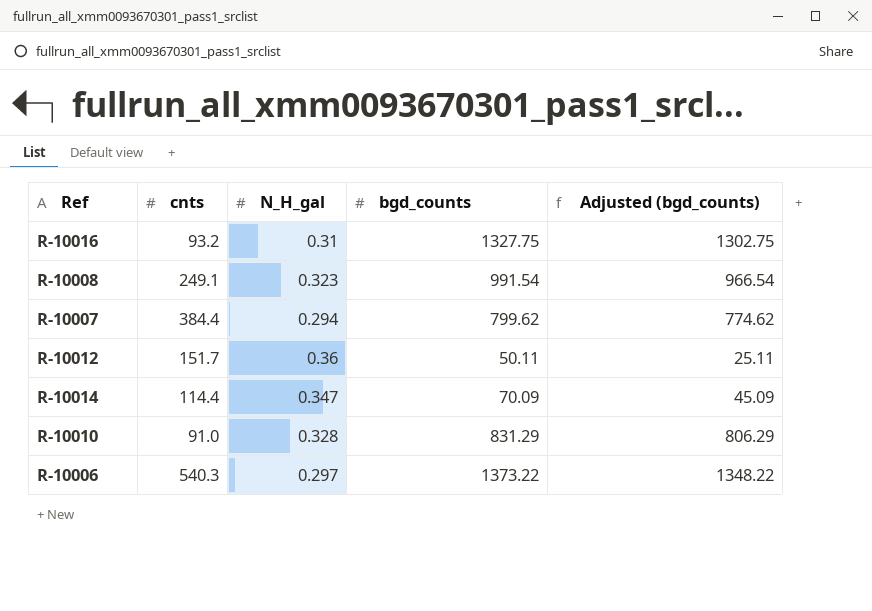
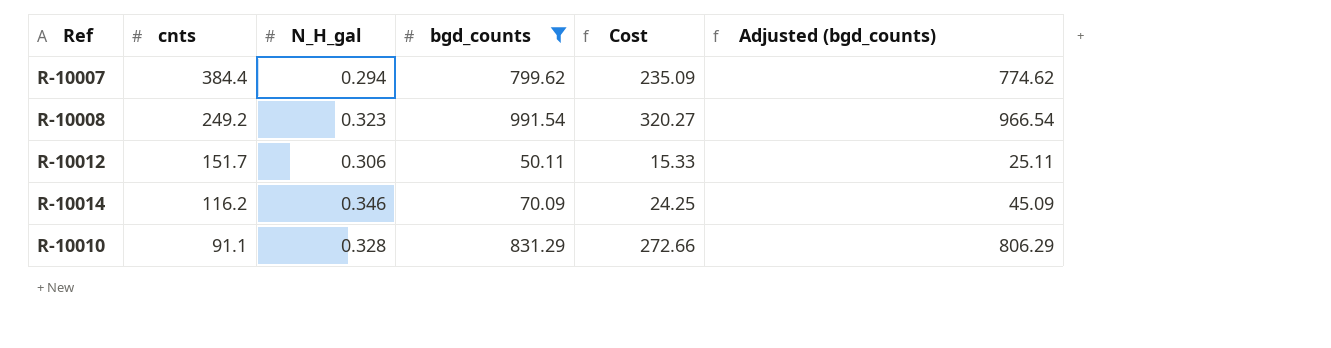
filter: none -> bgd_counts <= 991.54
row order: none -> cnts descending
column Cost | formula: none -> [N_H_gal] * [bgd_counts]
R-10008 | cnts: 249.1 -> 249.2
R-10012 | N_H_gal: 0.36 -> 0.306
R-10014 | cnts: 114.4 -> 116.2
R-10014 | N_H_gal: 0.347 -> 0.346
R-10010 | cnts: 91.0 -> 91.1

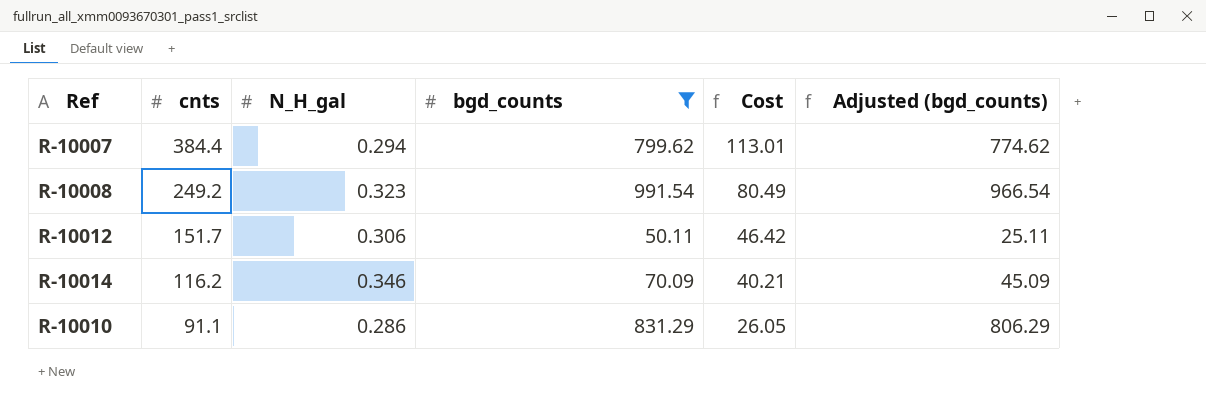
column Cost | formula: [N_H_gal] * [bgd_counts] -> [cnts] * [N_H_gal]
R-10010 | N_H_gal: 0.328 -> 0.286

